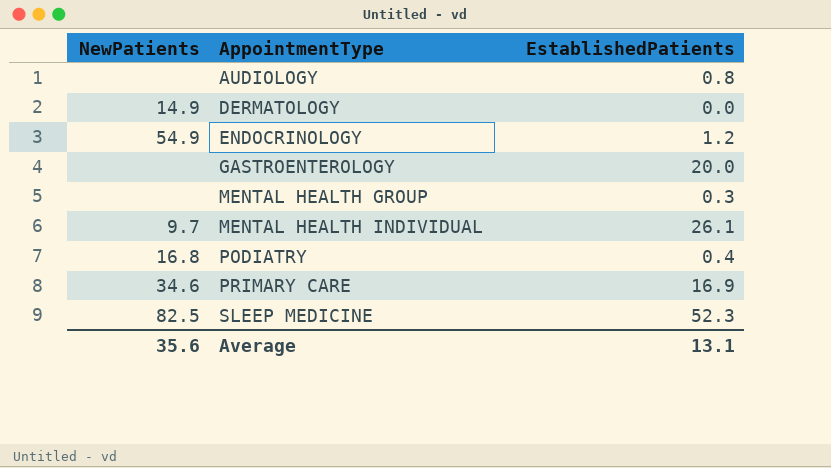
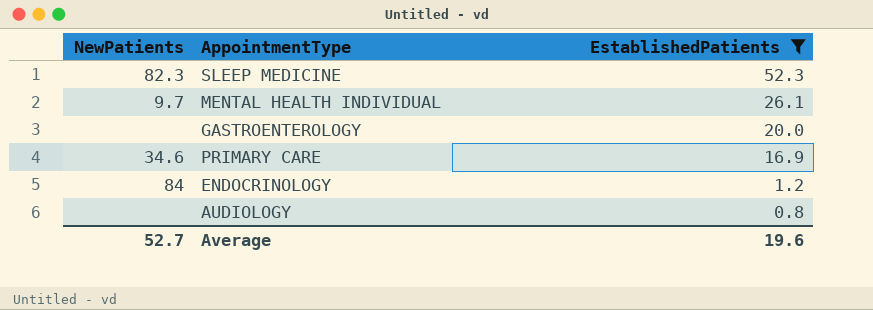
filter: none -> EstablishedPatients >= 0.8
row order: AppointmentType ascending -> EstablishedPatients descending
SLEEP MEDICINE | NewPatients: 82.5 -> 82.3
ENDOCRINOLOGY | NewPatients: 54.9 -> 84
Average | NewPatients: 35.6 -> 52.7
Average | EstablishedPatients: 13.1 -> 19.6

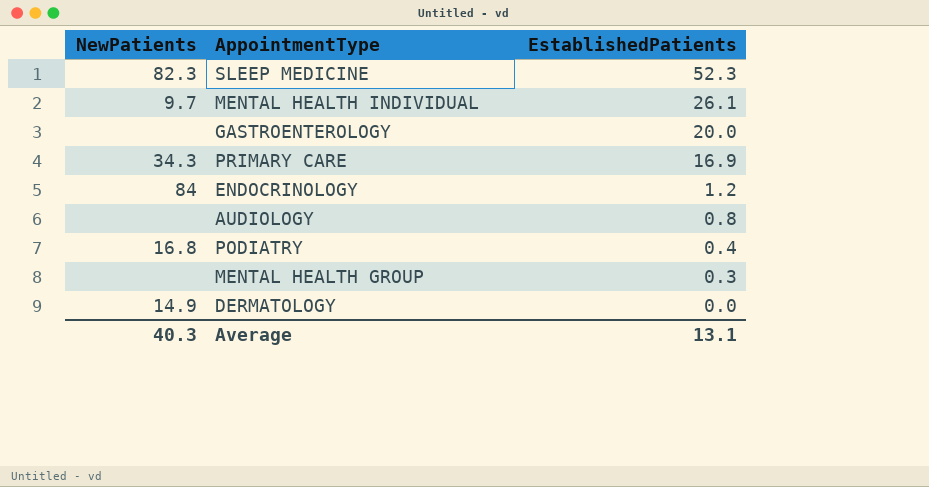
filter: EstablishedPatients >= 0.8 -> none
PRIMARY CARE | NewPatients: 34.6 -> 34.3
Average | NewPatients: 52.7 -> 40.3
Average | EstablishedPatients: 19.6 -> 13.1

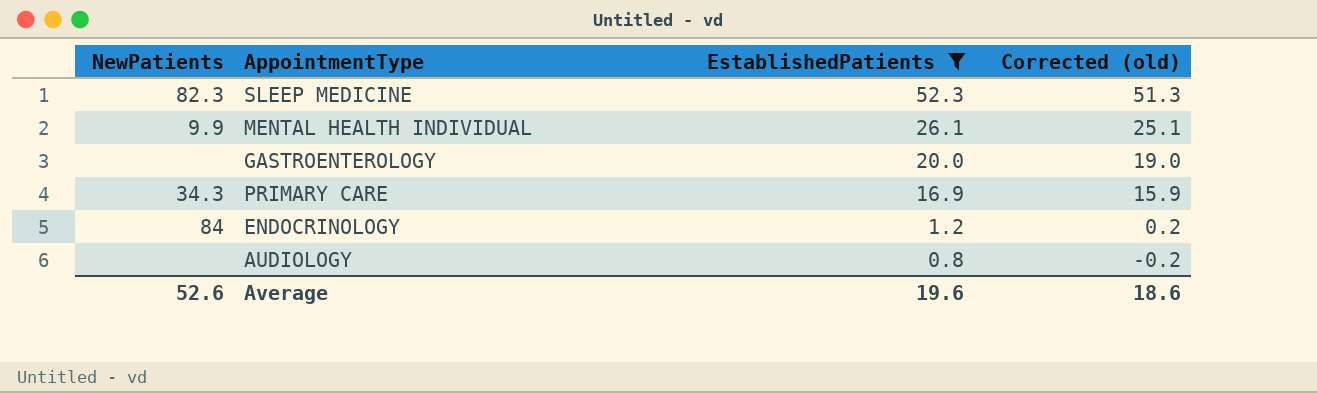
filter: none -> EstablishedPatients >= 0.8
column Corrected (old) | formula: none -> [EstablishedPatients] - 1
MENTAL HEALTH INDIVIDUAL | NewPatients: 9.7 -> 9.9
Average | NewPatients: 40.3 -> 52.6
Average | EstablishedPatients: 13.1 -> 19.6

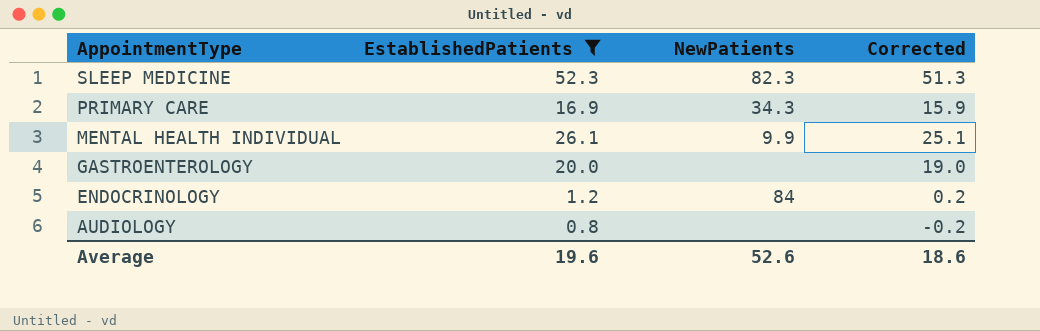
row order: EstablishedPatients descending -> AppointmentType descending
column NewPatients | position: 1 -> 3
column name: Corrected (old) -> Corrected

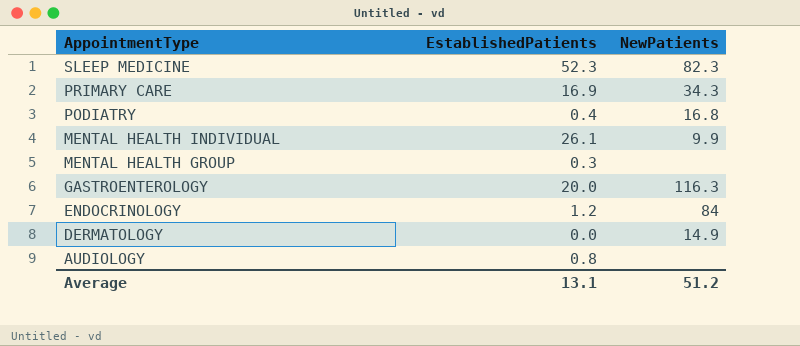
filter: EstablishedPatients >= 0.8 -> none
column Corrected | formula: [EstablishedPatients] - 1 -> none
GASTROENTEROLOGY | NewPatients: none -> 116.3
Average | EstablishedPatients: 19.6 -> 13.1
Average | NewPatients: 52.6 -> 51.2

